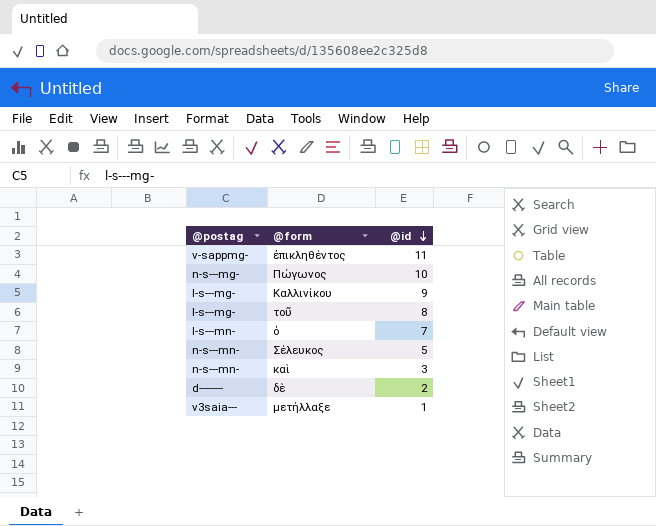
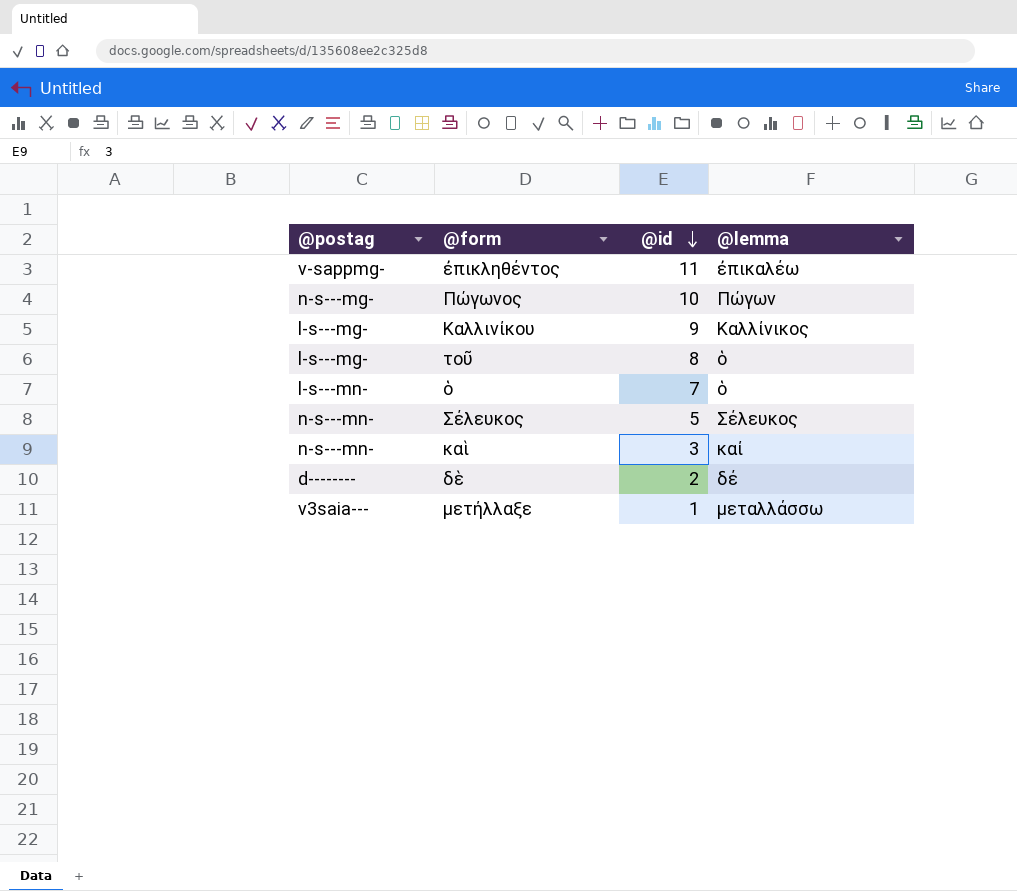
column @lemma | position: none -> 4

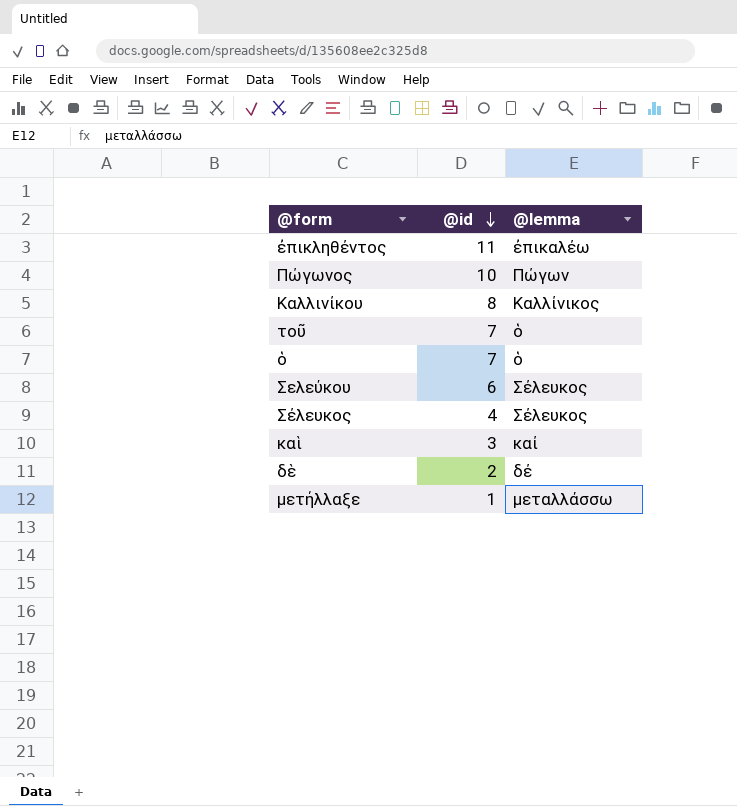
column @postag | position: 1 -> none
Καλλινίκου | @id: 9 -> 8
τοῦ | @id: 8 -> 7
row Σελεύκου: none -> 6 | Σέλευκος
Σέλευκος | @id: 5 -> 4

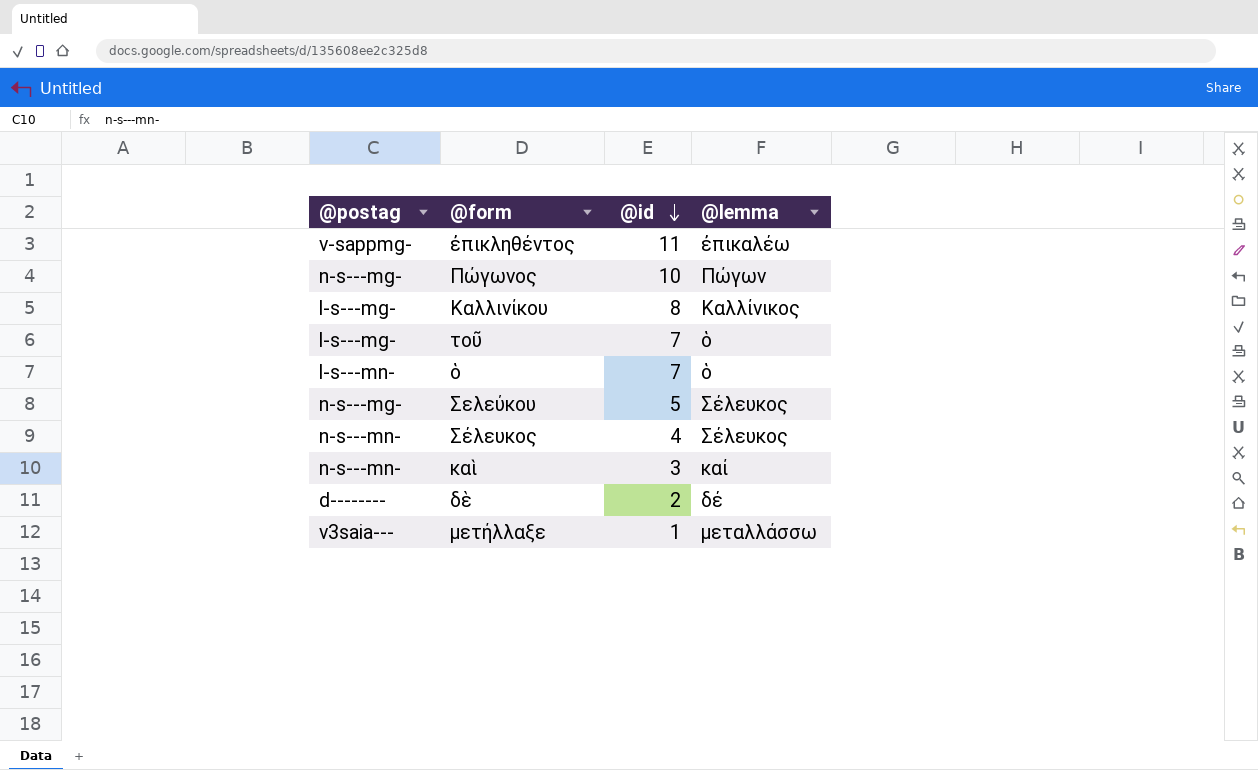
column @postag | position: none -> 1
Σελεύκου | @id: 6 -> 5

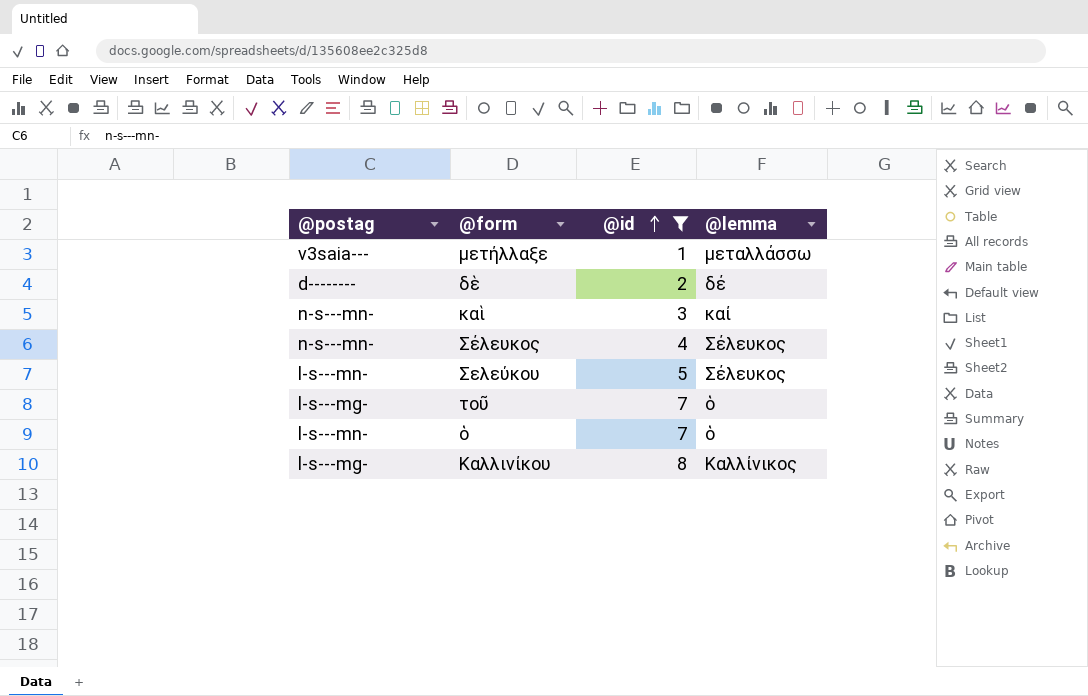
filter: none -> @id <= 8
row order: @id descending -> @id ascending
Σελεύκου | @postag: n-s---mg- -> l-s---mn-

